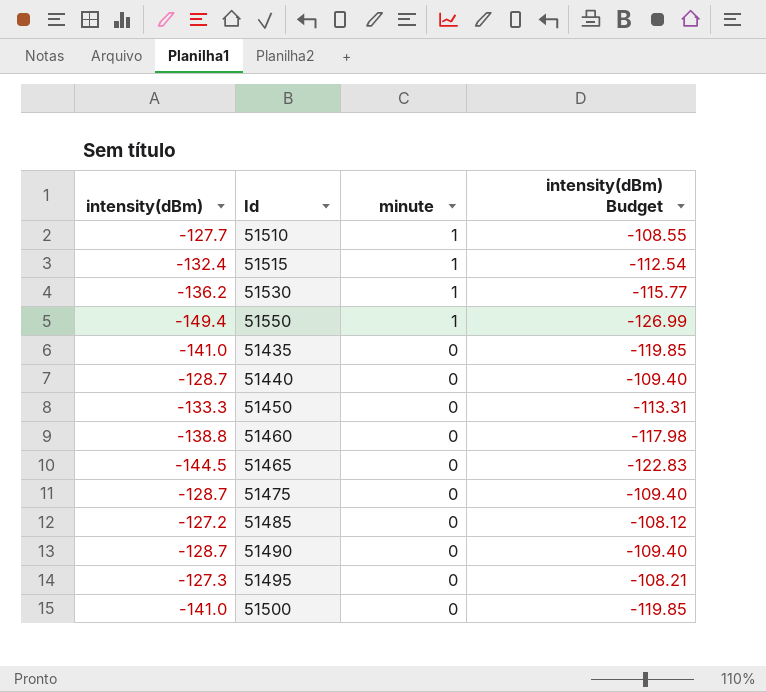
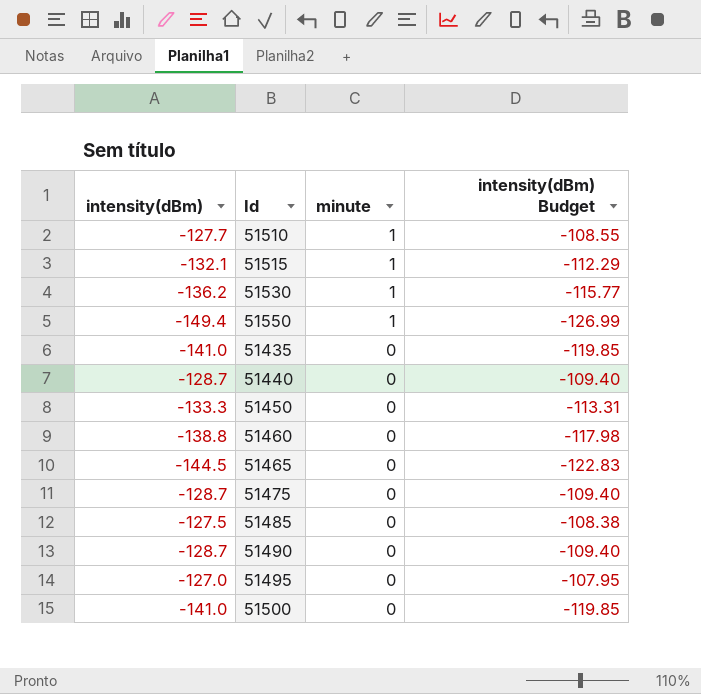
51515 | intensity(dBm): -132.4 -> -132.1
51515 | intensity(dBm) Budget: -112.54 -> -112.29
51485 | intensity(dBm): -127.2 -> -127.5
51485 | intensity(dBm) Budget: -108.12 -> -108.38
51495 | intensity(dBm): -127.3 -> -127.0
51495 | intensity(dBm) Budget: -108.21 -> -107.95

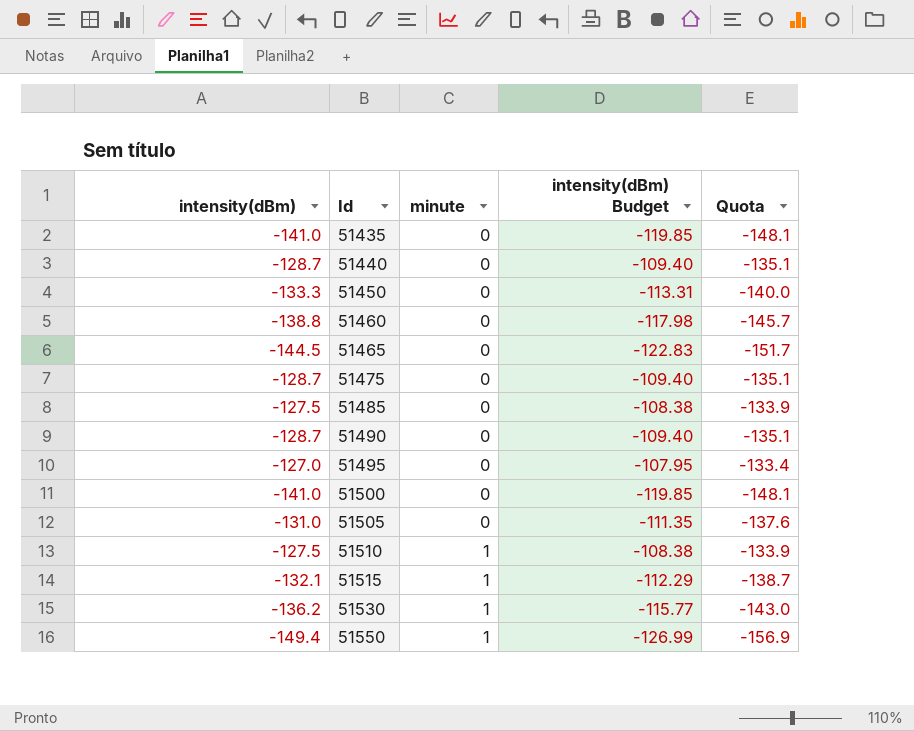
row order: minute descending -> Id ascending
column Quota | formula: none -> [intensity(dBm)] * 1.05
row 51505: none -> -131.0 | 0 | -111.35 | -137.6
51510 | intensity(dBm): -127.7 -> -127.5
51510 | intensity(dBm) Budget: -108.55 -> -108.38

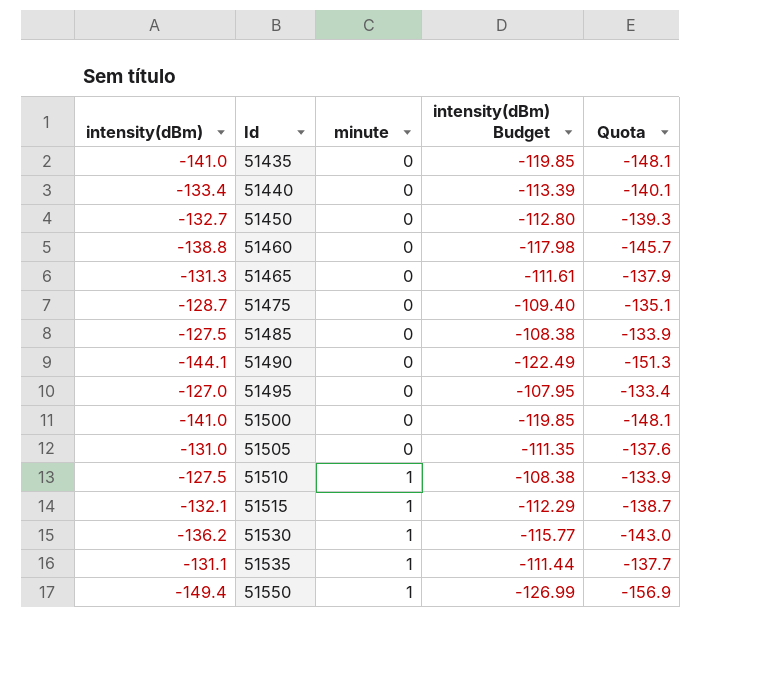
51440 | intensity(dBm): -128.7 -> -133.4
51440 | intensity(dBm) Budget: -109.40 -> -113.39
51440 | Quota: -135.1 -> -140.1
51450 | intensity(dBm): -133.3 -> -132.7
51450 | intensity(dBm) Budget: -113.31 -> -112.80
51450 | Quota: -140.0 -> -139.3
51465 | intensity(dBm): -144.5 -> -131.3
51465 | intensity(dBm) Budget: -122.83 -> -111.61
51465 | Quota: -151.7 -> -137.9
51490 | intensity(dBm): -128.7 -> -144.1
51490 | intensity(dBm) Budget: -109.40 -> -122.49
51490 | Quota: -135.1 -> -151.3
row 51535: none -> -131.1 | 1 | -111.44 | -137.7

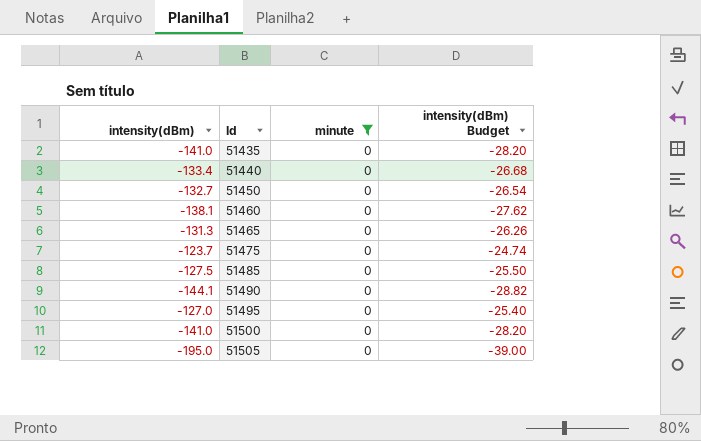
filter: none -> minute = 0
column Quota | formula: [intensity(dBm)] * 1.05 -> none
column intensity(dBm) Budget | formula: [intensity(dBm)] * 0.85 -> [intensity(dBm)] * 0.2
51460 | intensity(dBm): -138.8 -> -138.1
51475 | intensity(dBm): -128.7 -> -123.7
51505 | intensity(dBm): -131.0 -> -195.0

